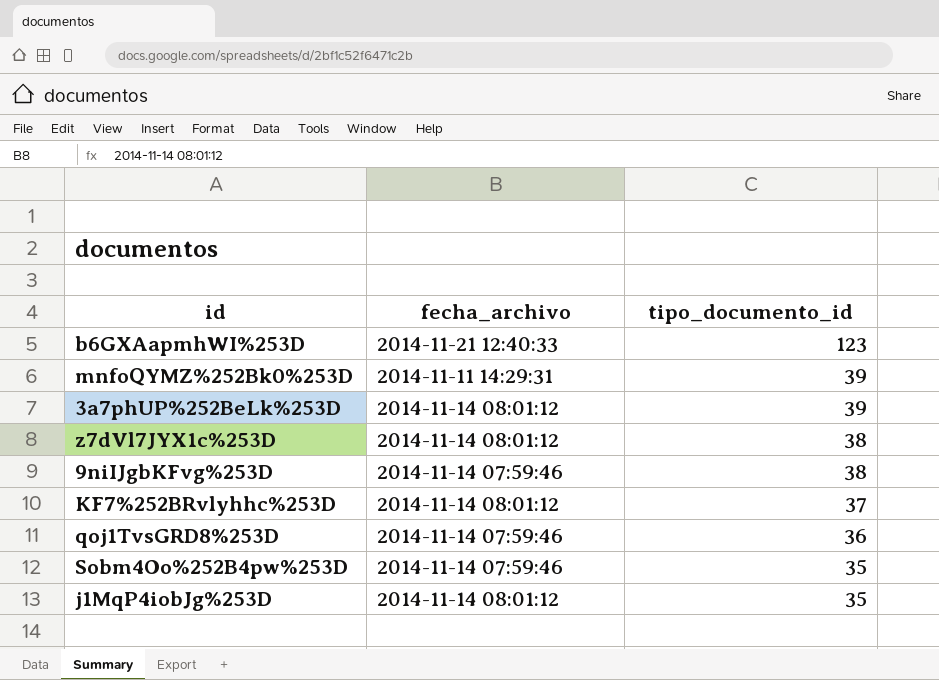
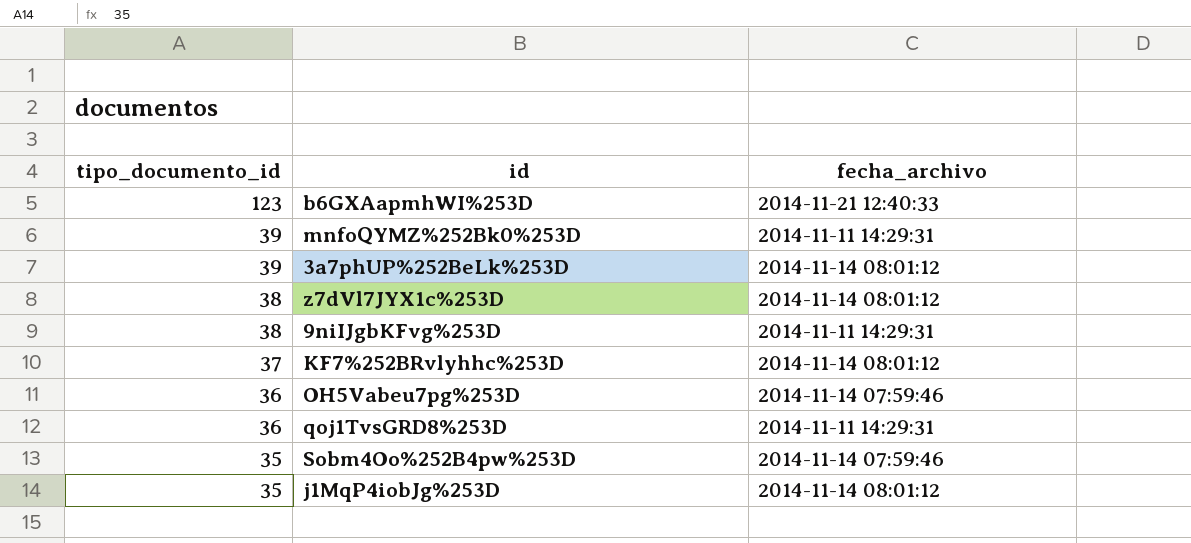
column tipo_documento_id | position: 3 -> 1
9niIJgbKFvg%253D | fecha_archivo: 2014-11-14 07:59:46 -> 2014-11-11 14:29:31
row OH5Vabeu7pg%253D: none -> 36 | 2014-11-14 07:59:46
qoj1TvsGRD8%253D | fecha_archivo: 2014-11-14 07:59:46 -> 2014-11-11 14:29:31

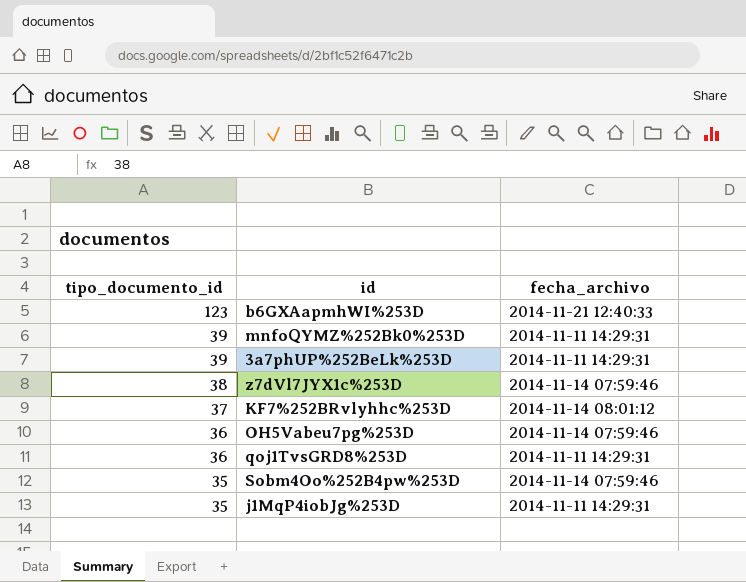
row 9niIJgbKFvg%253D: 38 | 2014-11-11 14:29:31 -> none
3a7phUP%252BeLk%253D | fecha_archivo: 2014-11-14 08:01:12 -> 2014-11-11 14:29:31
z7dVl7JYX1c%253D | fecha_archivo: 2014-11-14 08:01:12 -> 2014-11-14 07:59:46
j1MqP4iobJg%253D | fecha_archivo: 2014-11-14 08:01:12 -> 2014-11-11 14:29:31

